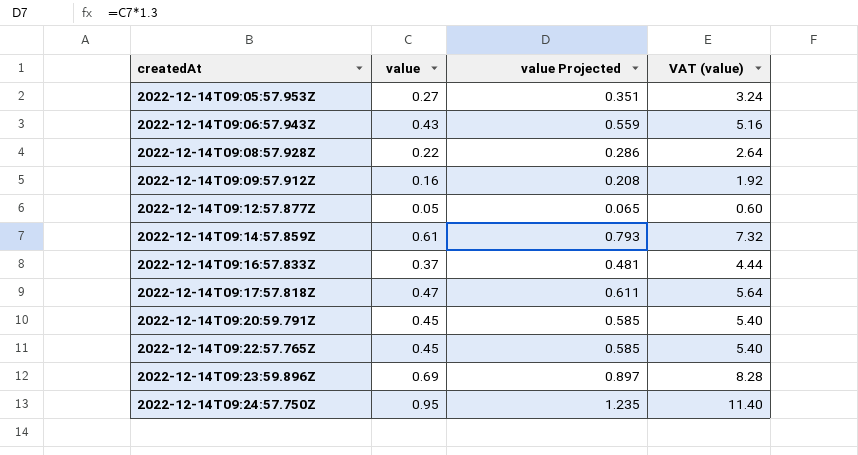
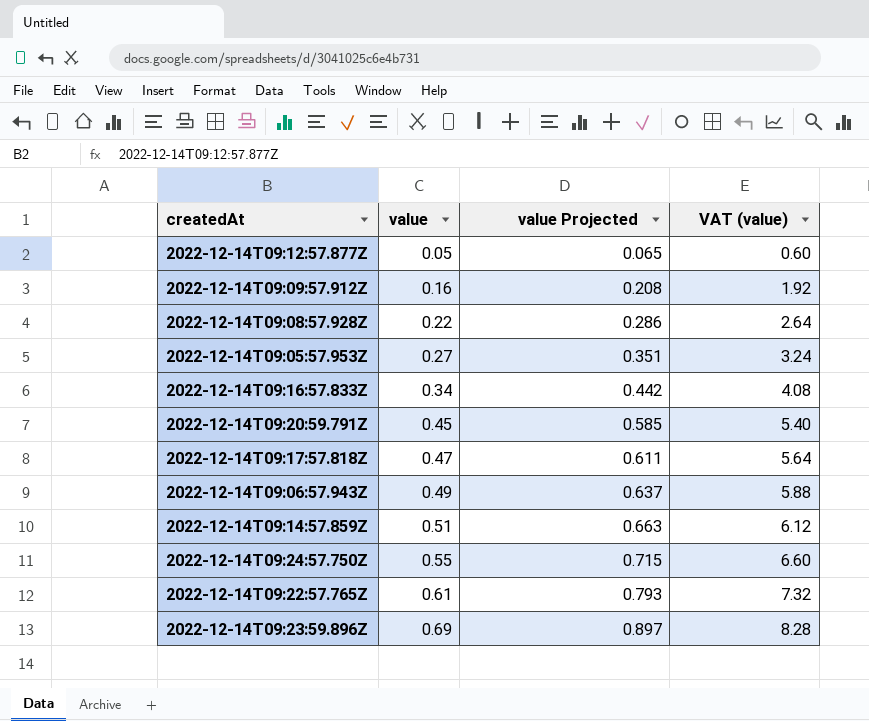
row order: createdAt ascending -> value ascending
2022-12-14T09:16:57.833Z | value: 0.37 -> 0.34
2022-12-14T09:16:57.833Z | value Projected: 0.481 -> 0.442
2022-12-14T09:16:57.833Z | VAT (value): 4.44 -> 4.08
2022-12-14T09:06:57.943Z | value: 0.43 -> 0.49
2022-12-14T09:06:57.943Z | value Projected: 0.559 -> 0.637
2022-12-14T09:06:57.943Z | VAT (value): 5.16 -> 5.88
2022-12-14T09:14:57.859Z | value: 0.61 -> 0.51
2022-12-14T09:14:57.859Z | value Projected: 0.793 -> 0.663
2022-12-14T09:14:57.859Z | VAT (value): 7.32 -> 6.12
2022-12-14T09:24:57.750Z | value: 0.95 -> 0.55
2022-12-14T09:24:57.750Z | value Projected: 1.235 -> 0.715
2022-12-14T09:24:57.750Z | VAT (value): 11.40 -> 6.60
2022-12-14T09:22:57.765Z | value: 0.45 -> 0.61
2022-12-14T09:22:57.765Z | value Projected: 0.585 -> 0.793
2022-12-14T09:22:57.765Z | VAT (value): 5.40 -> 7.32

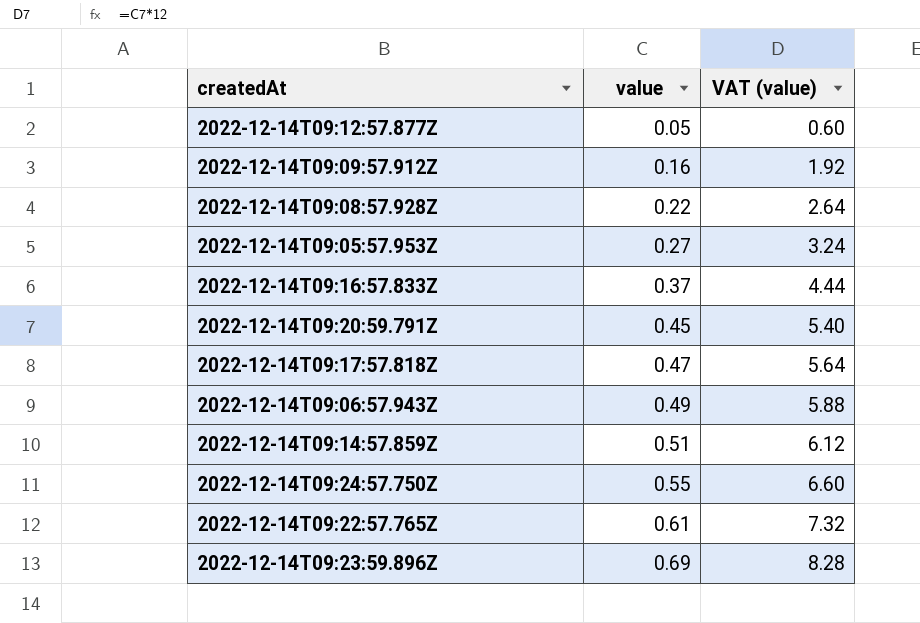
column value Projected | formula: [value] * 1.3 -> none
2022-12-14T09:16:57.833Z | value: 0.34 -> 0.37
2022-12-14T09:16:57.833Z | VAT (value): 4.08 -> 4.44

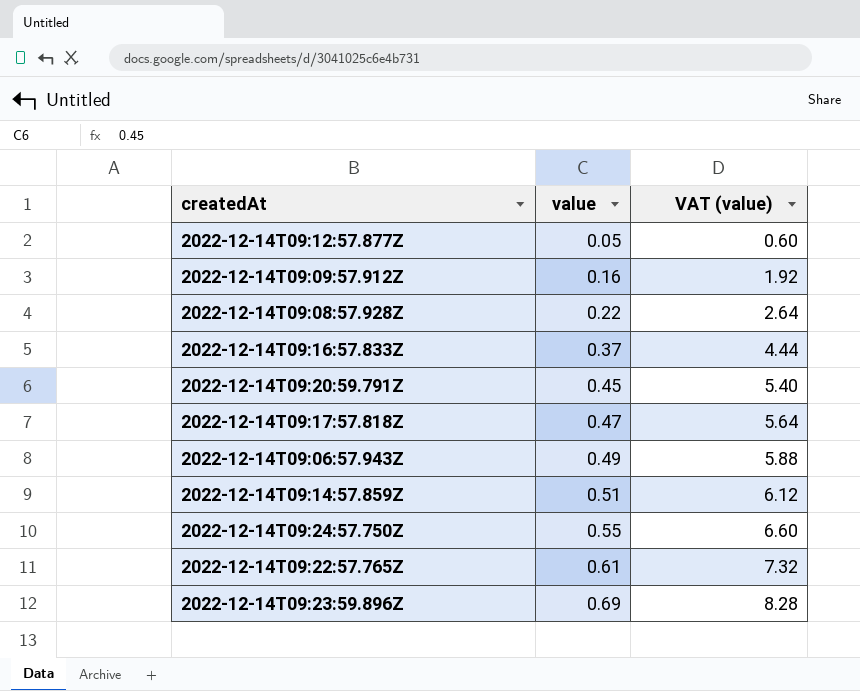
row 2022-12-14T09:05:57.953Z: 0.27 | 3.24 -> none

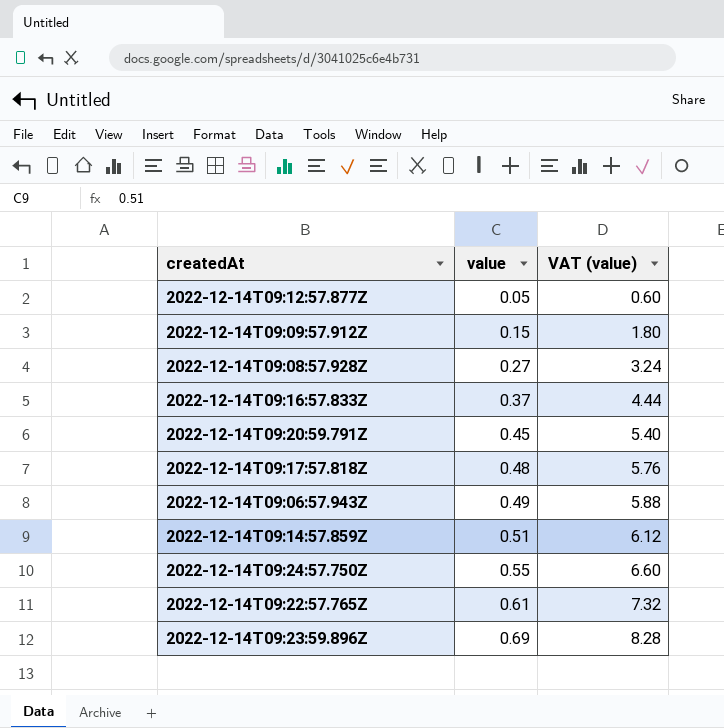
2022-12-14T09:09:57.912Z | value: 0.16 -> 0.15
2022-12-14T09:09:57.912Z | VAT (value): 1.92 -> 1.80
2022-12-14T09:08:57.928Z | value: 0.22 -> 0.27
2022-12-14T09:08:57.928Z | VAT (value): 2.64 -> 3.24
2022-12-14T09:17:57.818Z | value: 0.47 -> 0.48
2022-12-14T09:17:57.818Z | VAT (value): 5.64 -> 5.76

